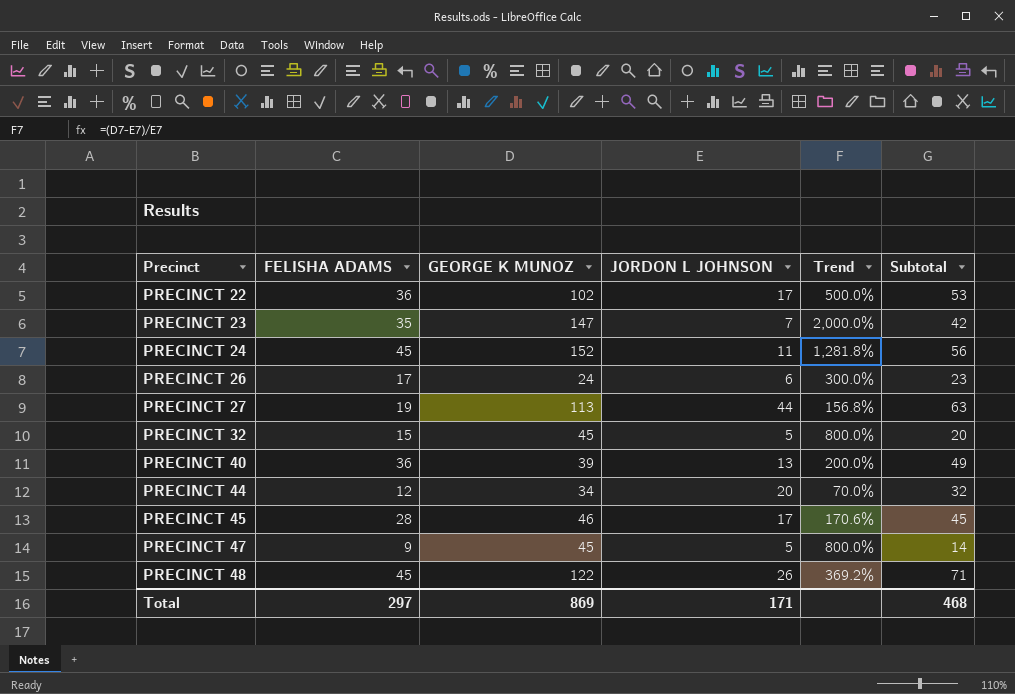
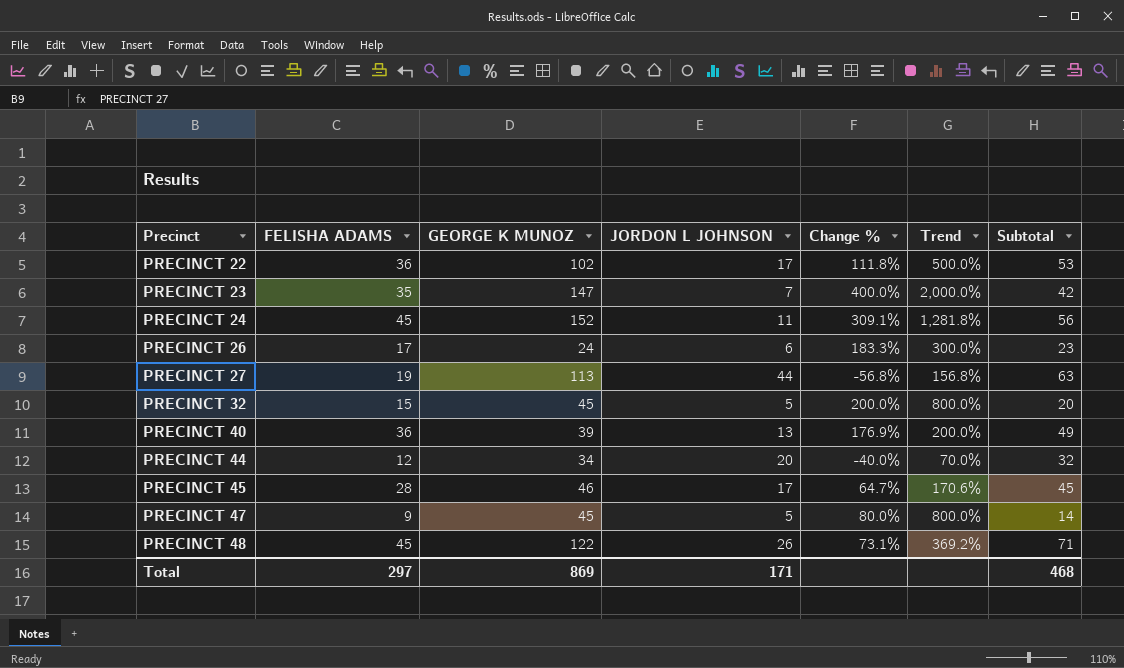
column Change % | formula: none -> ([FELISHA ADAMS] - [JORDON L JOHNSON]) / [JORDON L JOHNSON]

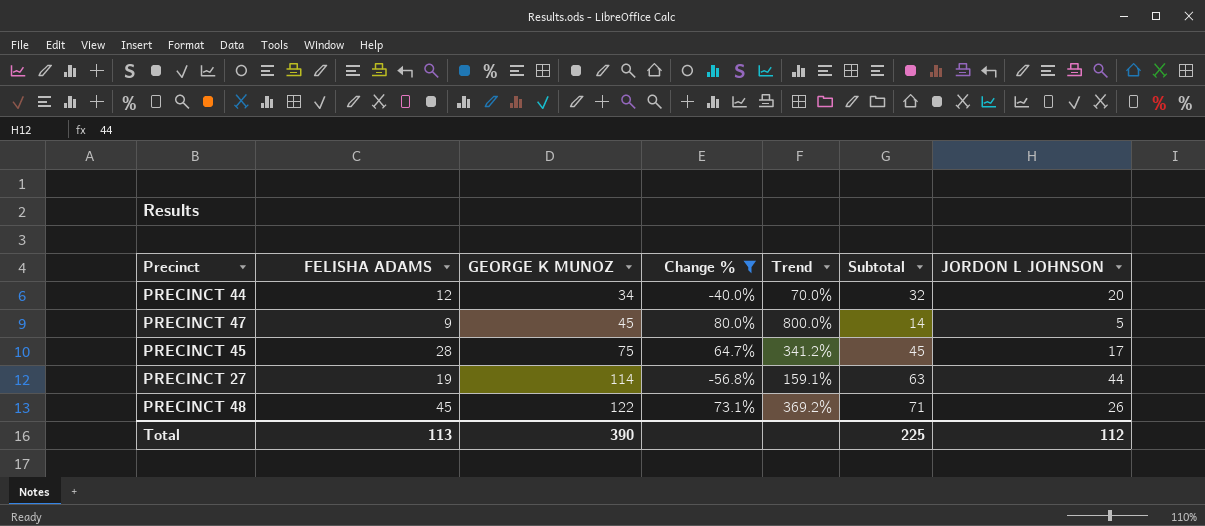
filter: none -> Change % <= 80.0%
row order: Precinct ascending -> GEORGE K MUNOZ ascending
column JORDON L JOHNSON | position: 4 -> 7
PRECINCT 45 | GEORGE K MUNOZ: 46 -> 75
PRECINCT 45 | Trend: 170.6% -> 341.2%
PRECINCT 27 | GEORGE K MUNOZ: 113 -> 114
PRECINCT 27 | Trend: 156.8% -> 159.1%
Total | FELISHA ADAMS: 297 -> 113
Total | GEORGE K MUNOZ: 869 -> 390
Total | Subtotal: 468 -> 225
Total | JORDON L JOHNSON: 171 -> 112

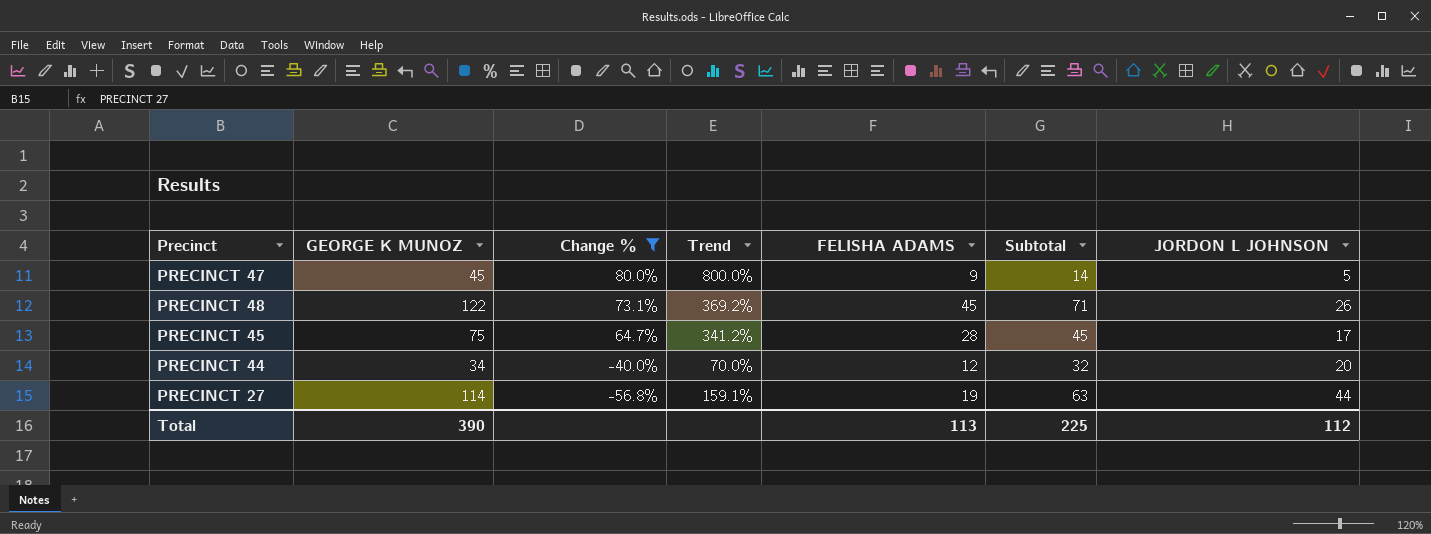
row order: GEORGE K MUNOZ ascending -> Change % descending
column FELISHA ADAMS | position: 2 -> 5

